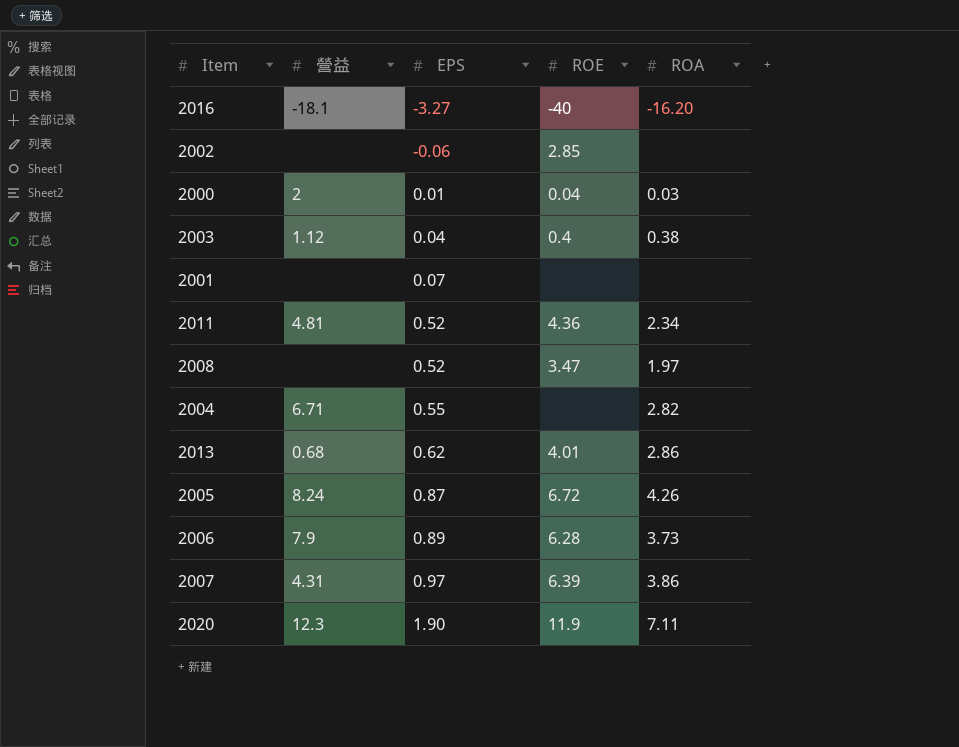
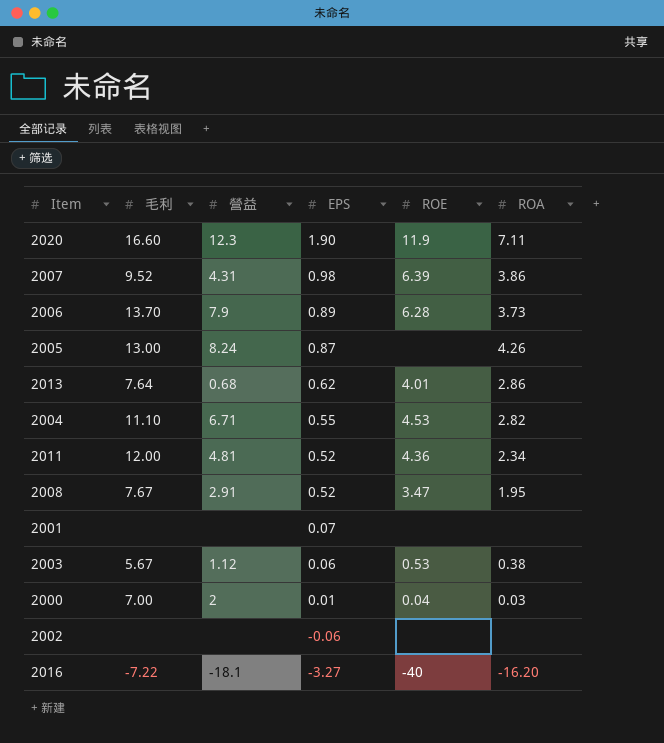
row order: EPS ascending -> EPS descending
column 毛利 | position: none -> 2
2007 | EPS: 0.97 -> 0.98
2005 | ROE: 6.72 -> none
2004 | ROE: none -> 4.53
2008 | 營益: none -> 2.91
2008 | ROA: 1.97 -> 1.95
2003 | EPS: 0.04 -> 0.06
2003 | ROE: 0.4 -> 0.53
2002 | ROE: 2.85 -> none

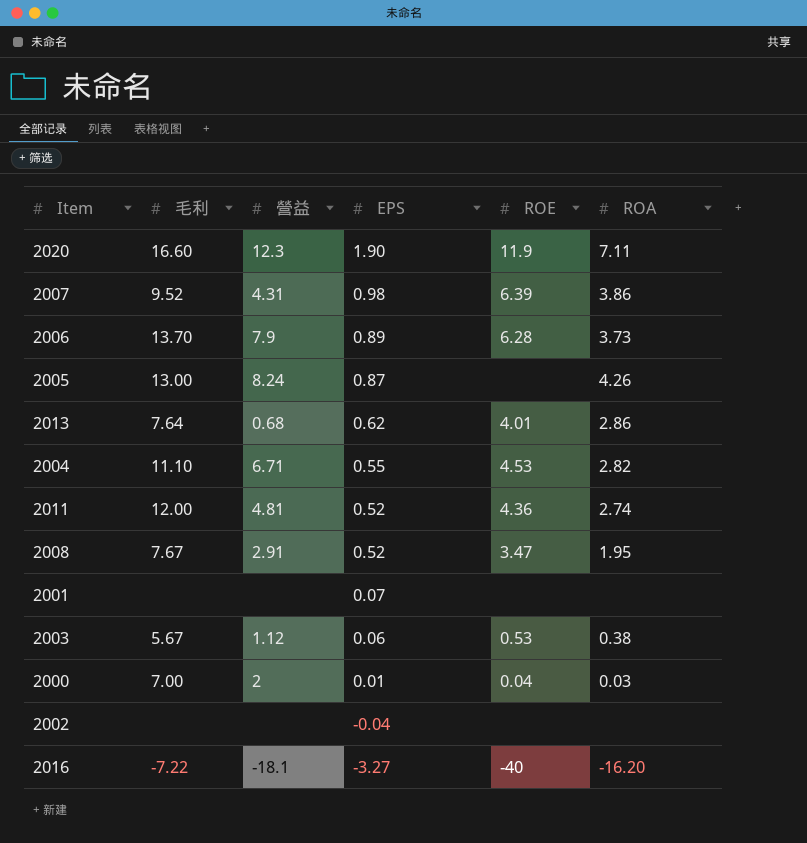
2011 | ROA: 2.34 -> 2.74
2002 | EPS: -0.06 -> -0.04

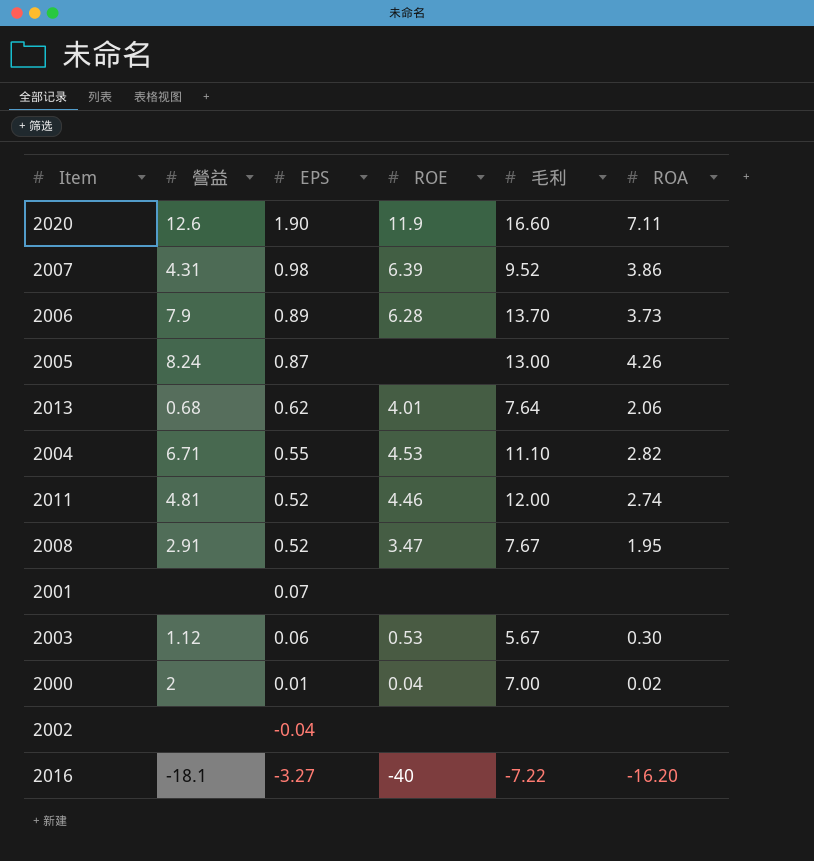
column 毛利 | position: 2 -> 5
2020 | 營益: 12.3 -> 12.6
2013 | ROA: 2.86 -> 2.06
2011 | ROE: 4.36 -> 4.46
2003 | ROA: 0.38 -> 0.30
2000 | ROA: 0.03 -> 0.02

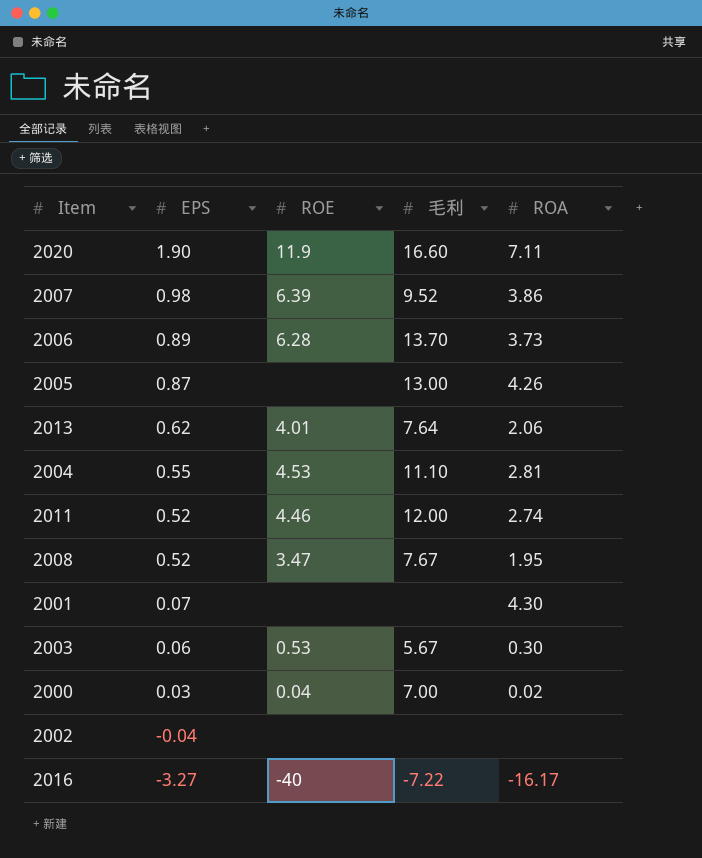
column 營益 | position: 2 -> none
2004 | ROA: 2.82 -> 2.81
2001 | ROA: none -> 4.30
2000 | EPS: 0.01 -> 0.03
2016 | ROA: -16.20 -> -16.17

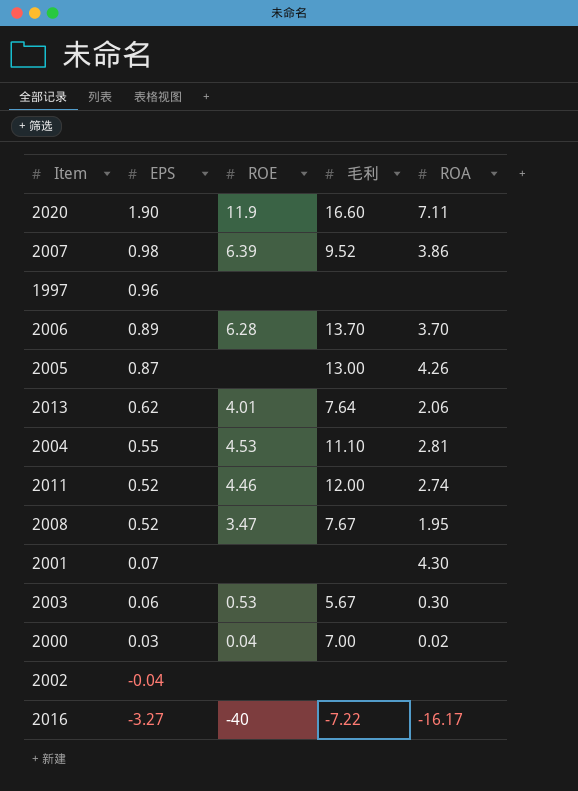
row 1997: none -> 0.96 | none | none | none
2006 | ROA: 3.73 -> 3.70

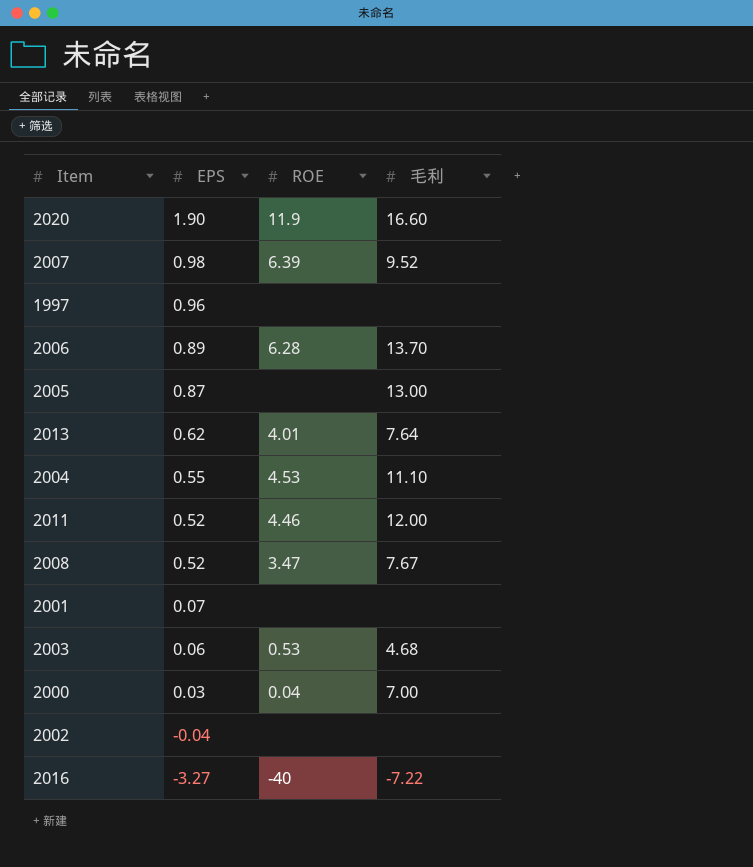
column ROA | position: 5 -> none
2003 | 毛利: 5.67 -> 4.68

